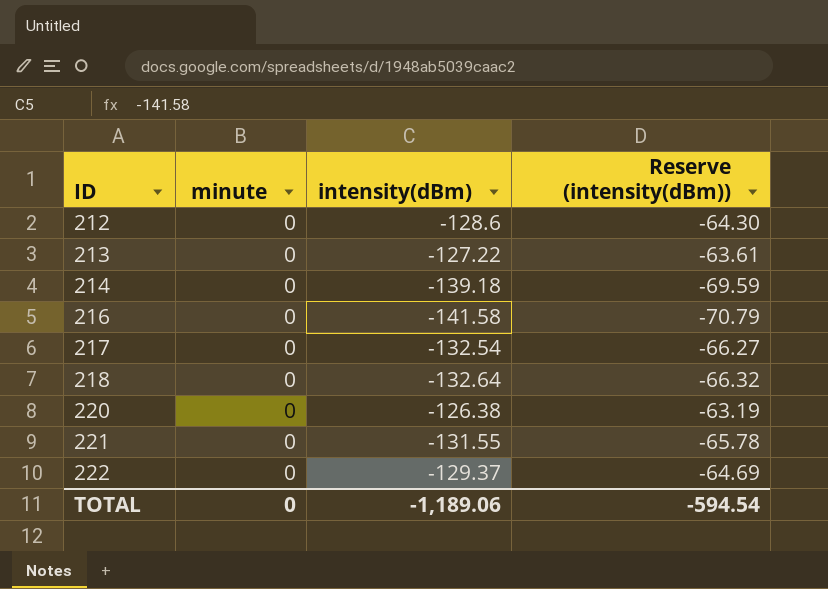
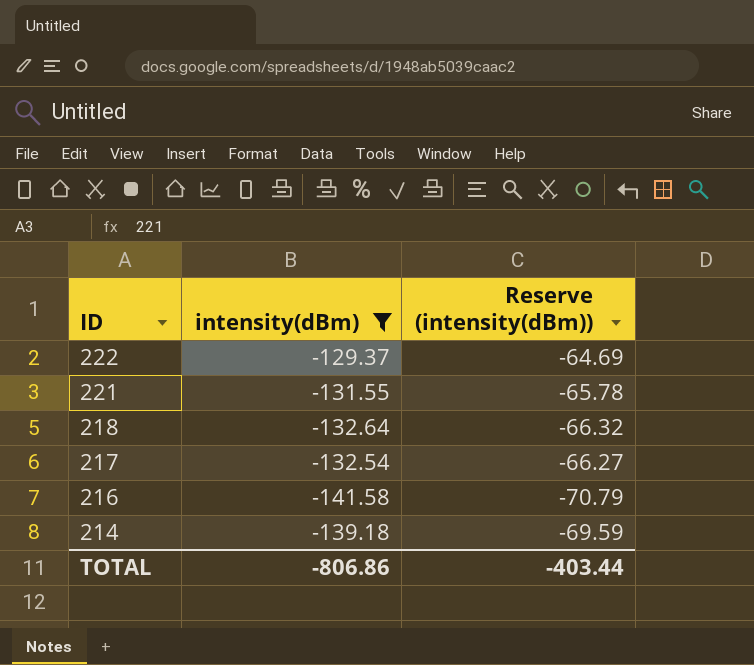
filter: none -> intensity(dBm) <= -129.37
row order: ID ascending -> ID descending
column minute | position: 2 -> none
TOTAL | intensity(dBm): -1,189.06 -> -806.86
TOTAL | Reserve (intensity(dBm)): -594.54 -> -403.44

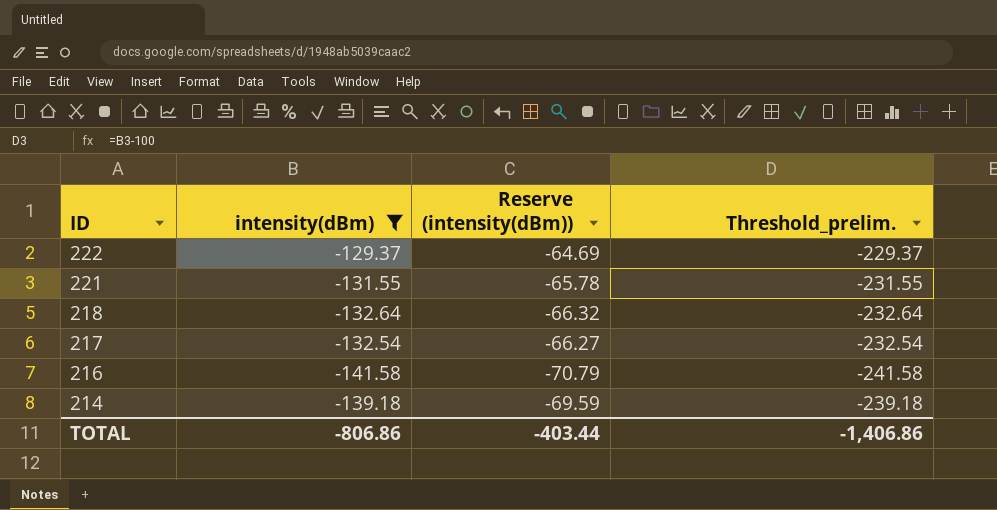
column Threshold_prelim. | formula: none -> [intensity(dBm)] - 100

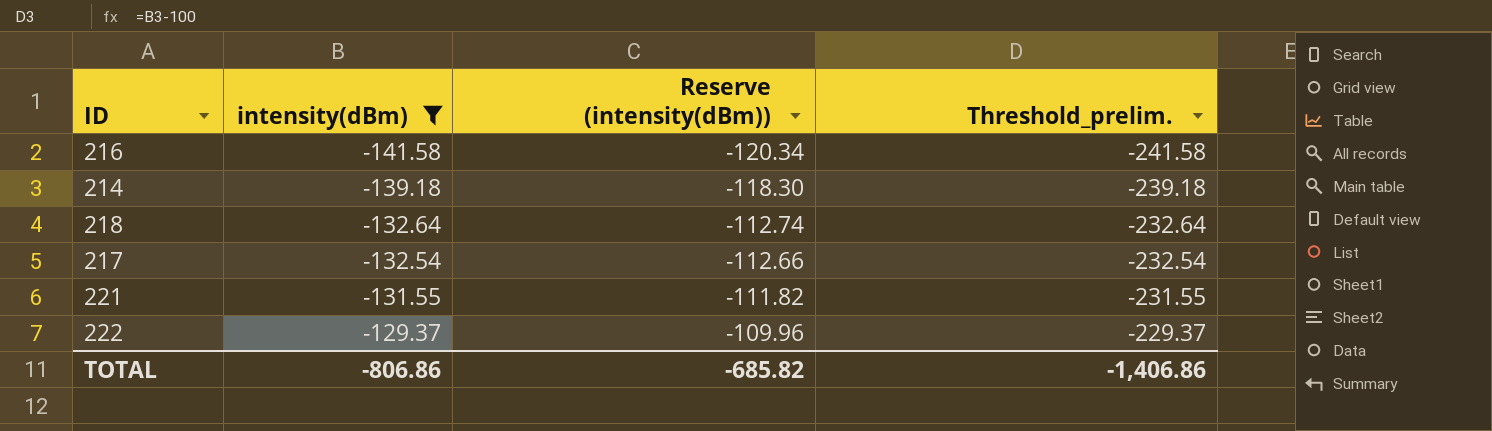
row order: ID descending -> intensity(dBm) ascending
column Reserve (intensity(dBm)) | formula: [intensity(dBm)] * 0.5 -> [intensity(dBm)] * 0.85
TOTAL | Reserve (intensity(dBm)): -403.44 -> -685.82

